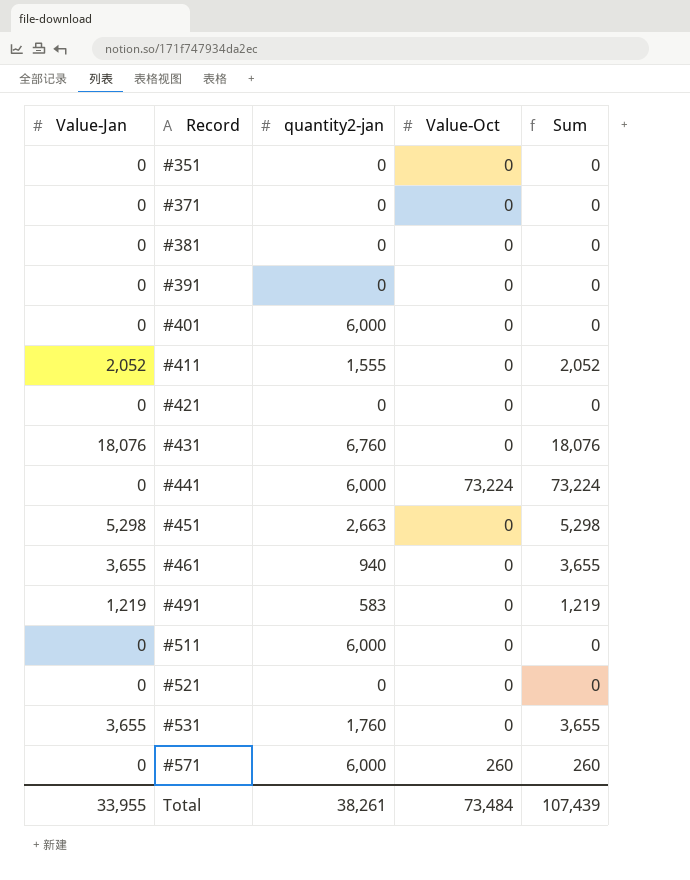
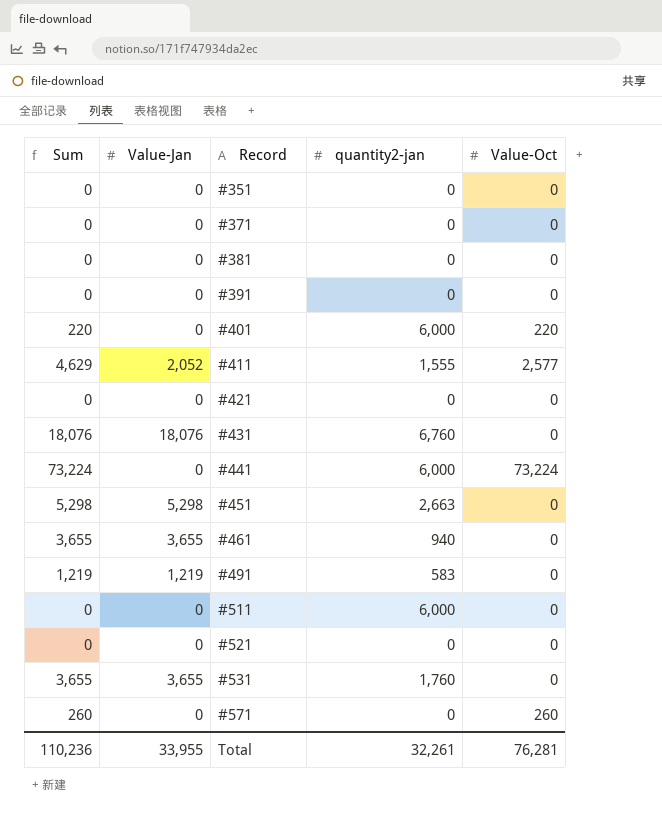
column Sum | position: 5 -> 1
#401 | Sum: 0 -> 220
#401 | Value-Oct: 0 -> 220
#411 | Sum: 2,052 -> 4,629
#411 | Value-Oct: 0 -> 2,577
#571 | quantity2-jan: 6,000 -> 0
Total | Sum: 107,439 -> 110,236
Total | quantity2-jan: 38,261 -> 32,261
Total | Value-Oct: 73,484 -> 76,281

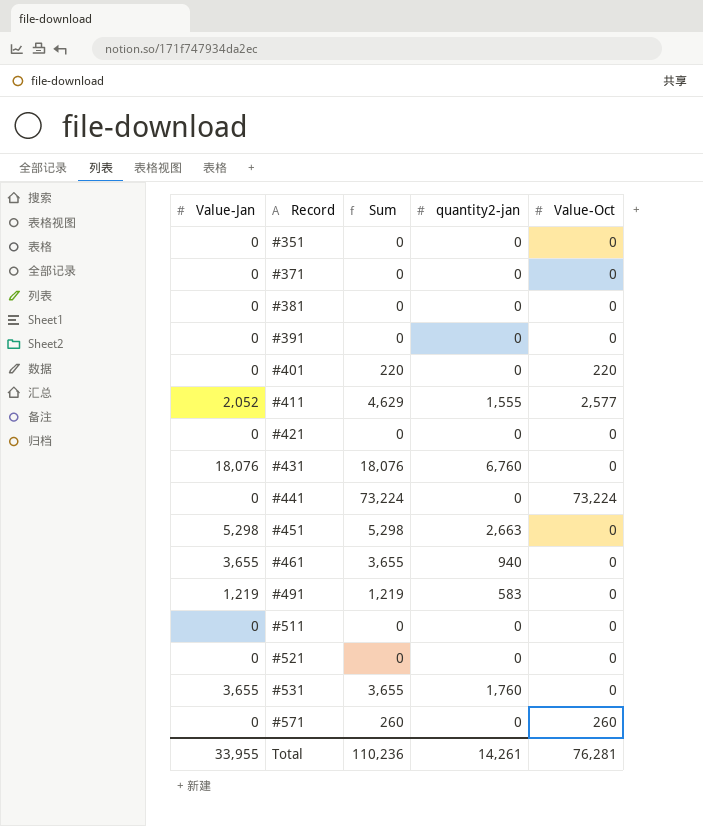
column Sum | position: 1 -> 3
#401 | quantity2-jan: 6,000 -> 0
#441 | quantity2-jan: 6,000 -> 0
#511 | quantity2-jan: 6,000 -> 0
Total | quantity2-jan: 32,261 -> 14,261

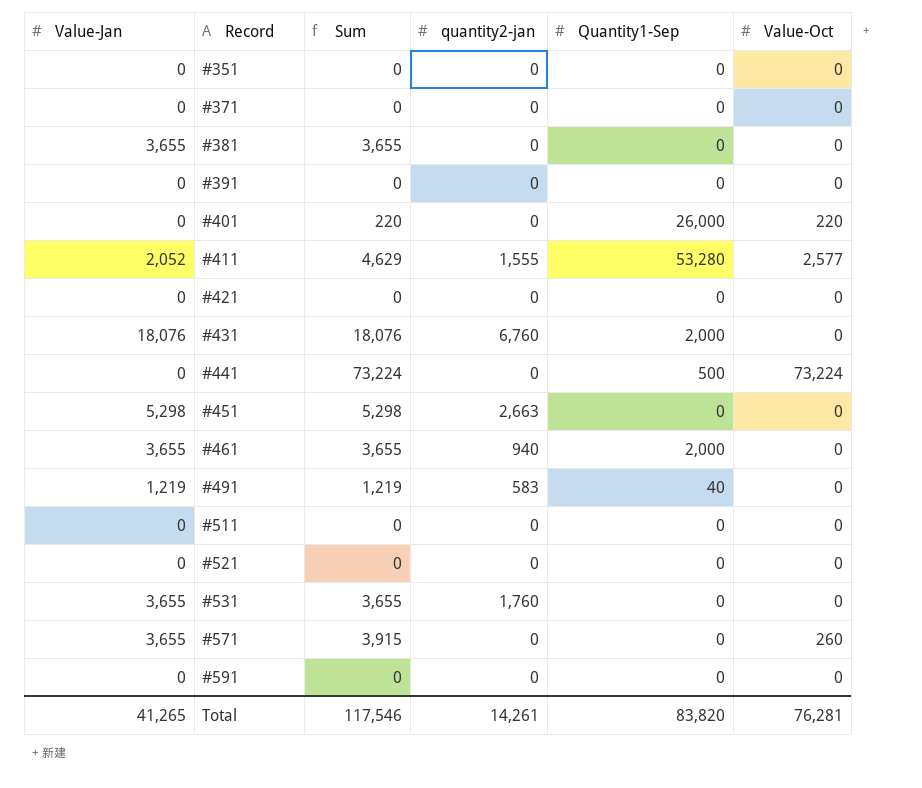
column Quantity1-Sep | position: none -> 5
#381 | Value-Jan: 0 -> 3,655
#381 | Sum: 0 -> 3,655
#571 | Value-Jan: 0 -> 3,655
#571 | Sum: 260 -> 3,915
row #591: none -> 0 | 0 | 0 | 0 | 0
Total | Value-Jan: 33,955 -> 41,265
Total | Sum: 110,236 -> 117,546

